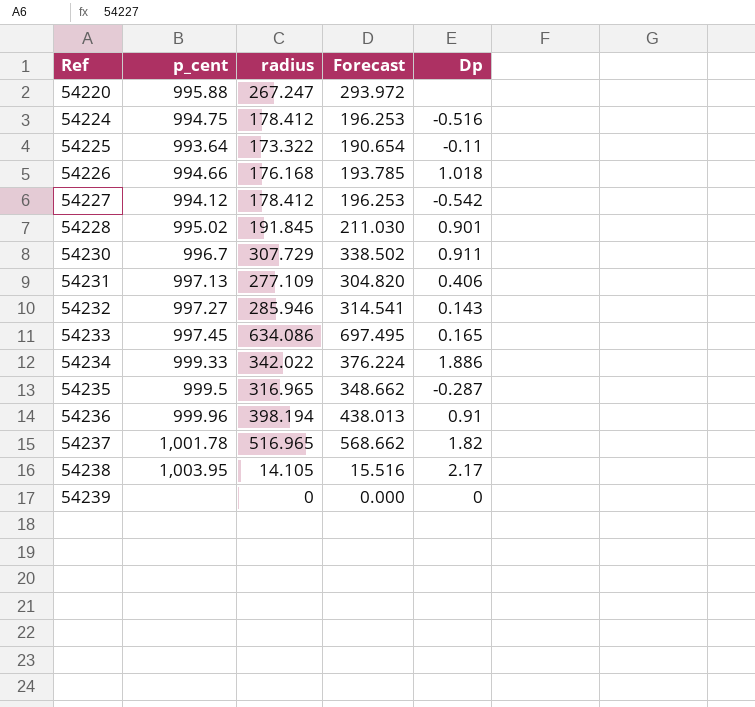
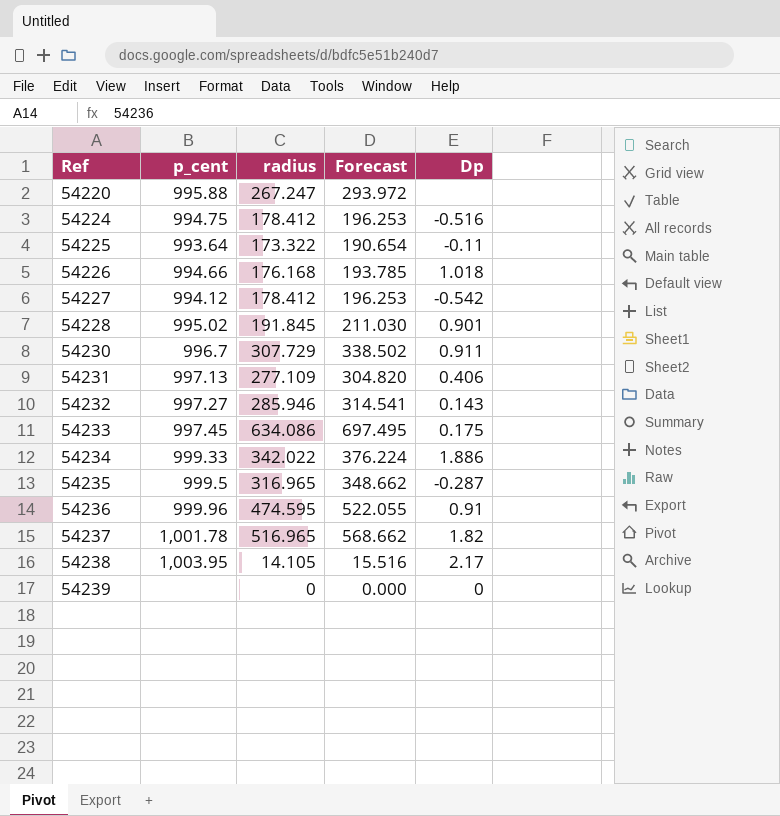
54233 | Dp: 0.165 -> 0.175
54236 | radius: 398.194 -> 474.595
54236 | Forecast: 438.013 -> 522.055

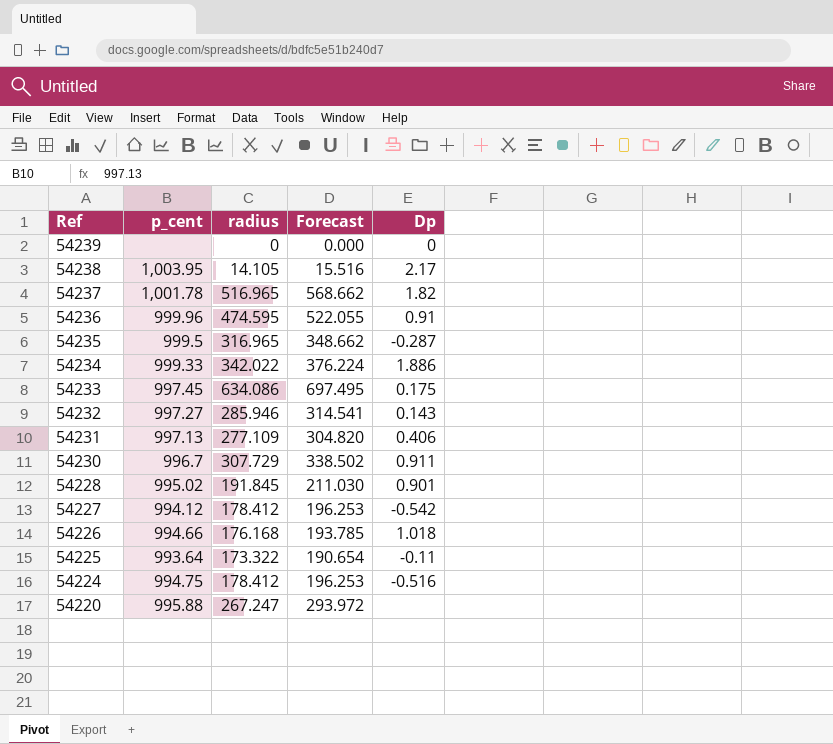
row order: Ref ascending -> Ref descending

